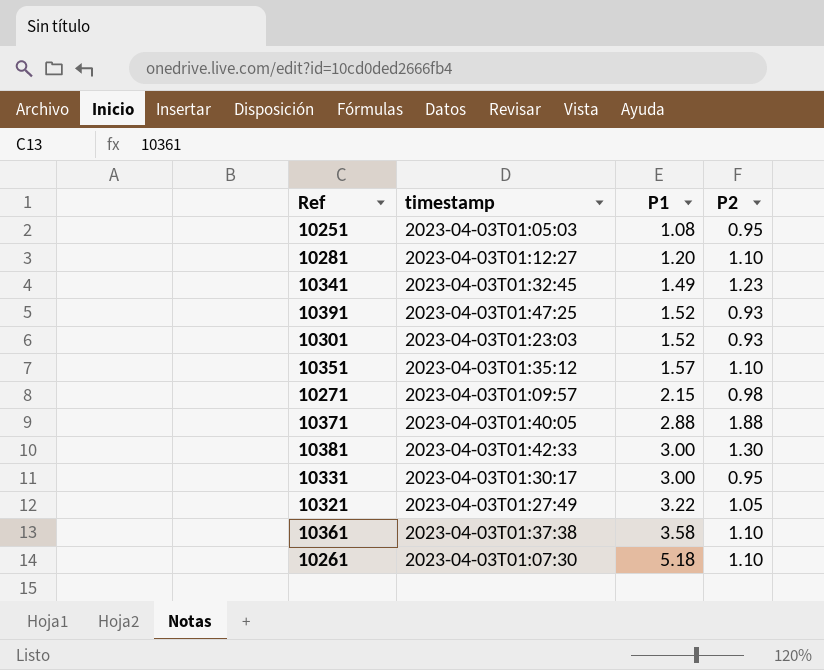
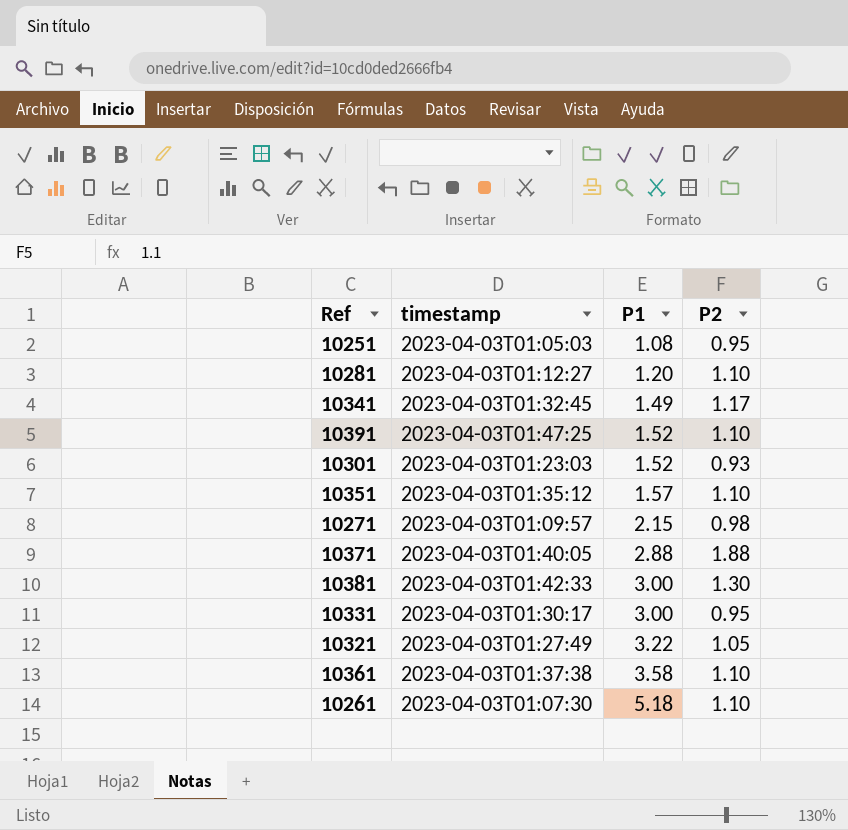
10341 | P2: 1.23 -> 1.17
10391 | P2: 0.93 -> 1.10

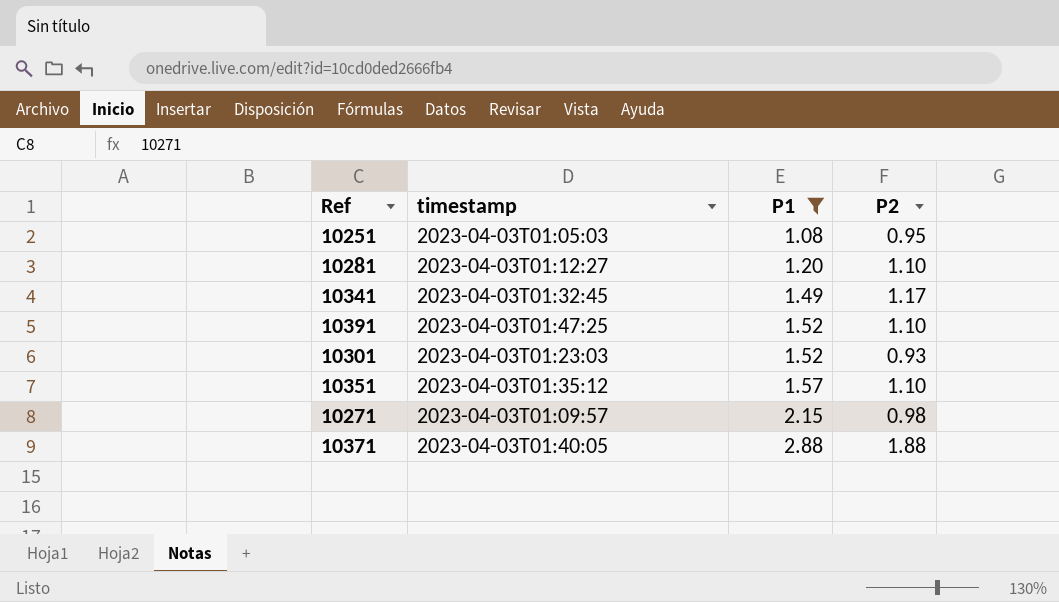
filter: none -> P1 <= 2.88

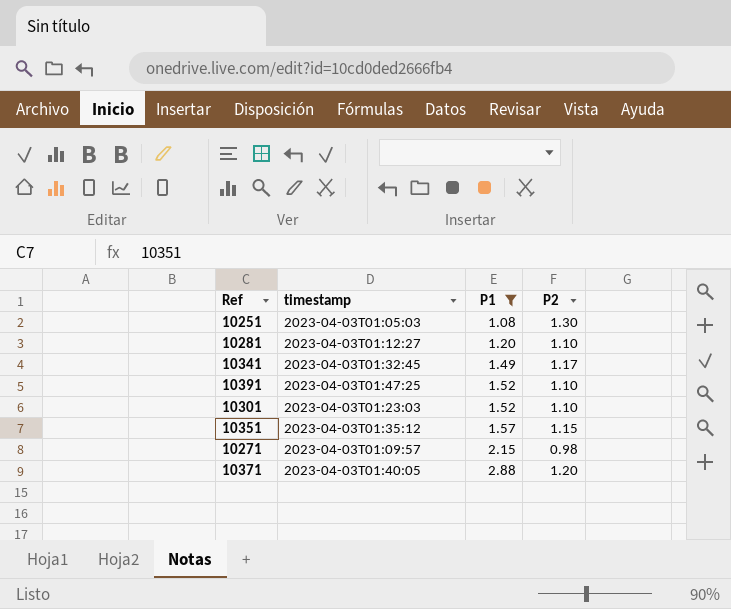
10251 | P2: 0.95 -> 1.30
10301 | P2: 0.93 -> 1.10
10351 | P2: 1.10 -> 1.15
10371 | P2: 1.88 -> 1.20

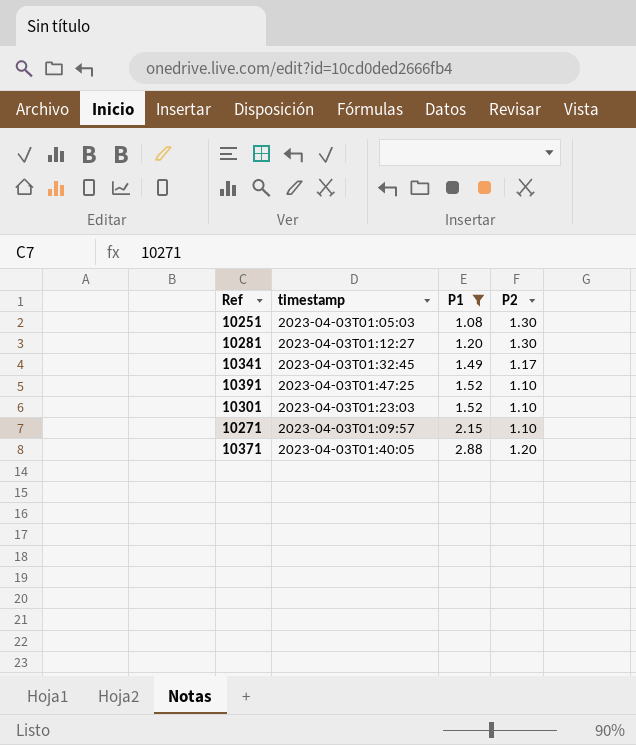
row 10351: 2023-04-03T01:35:12 | 1.57 | 1.15 -> none
10281 | P2: 1.10 -> 1.30
10271 | P2: 0.98 -> 1.10

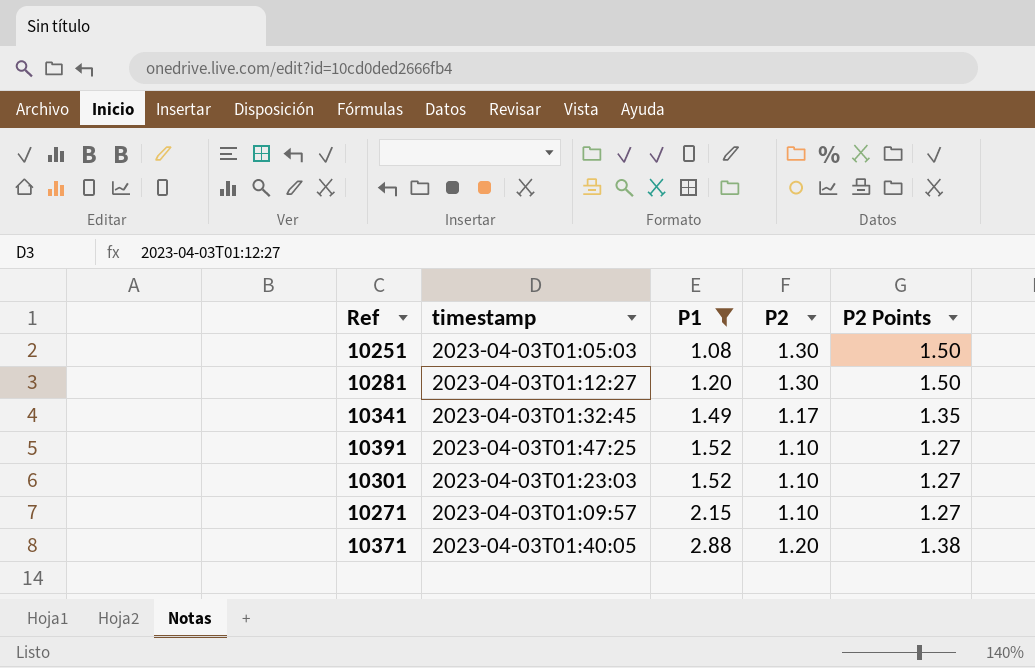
column P2 Points | formula: none -> [P2] * 1.15

